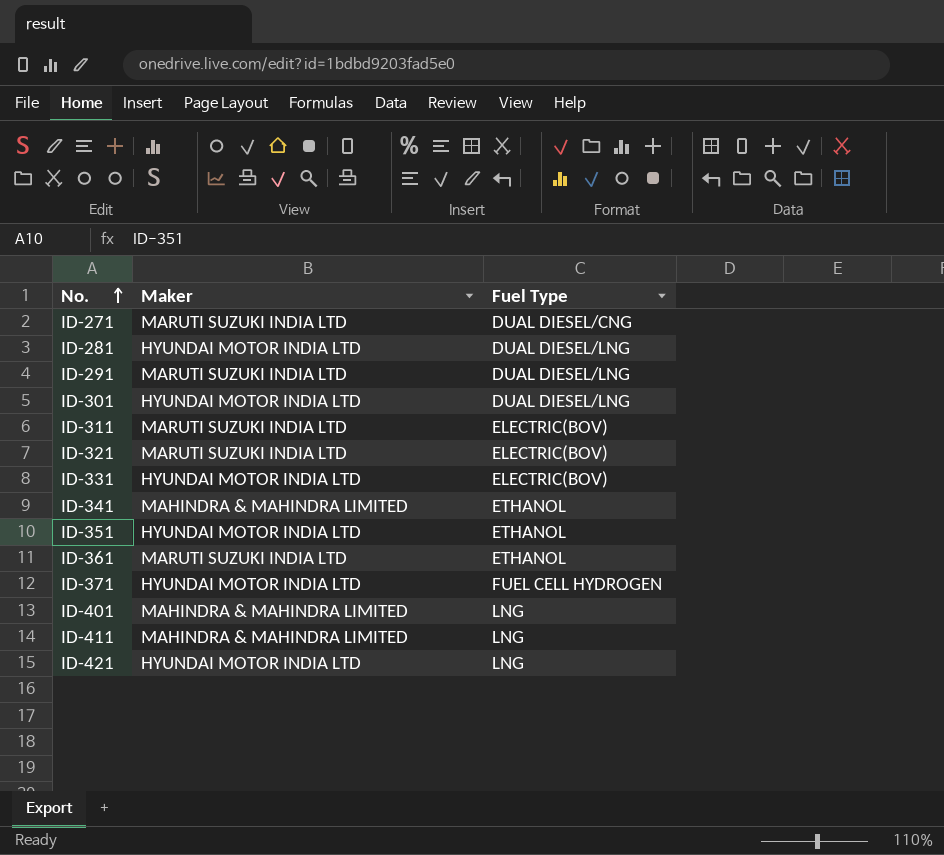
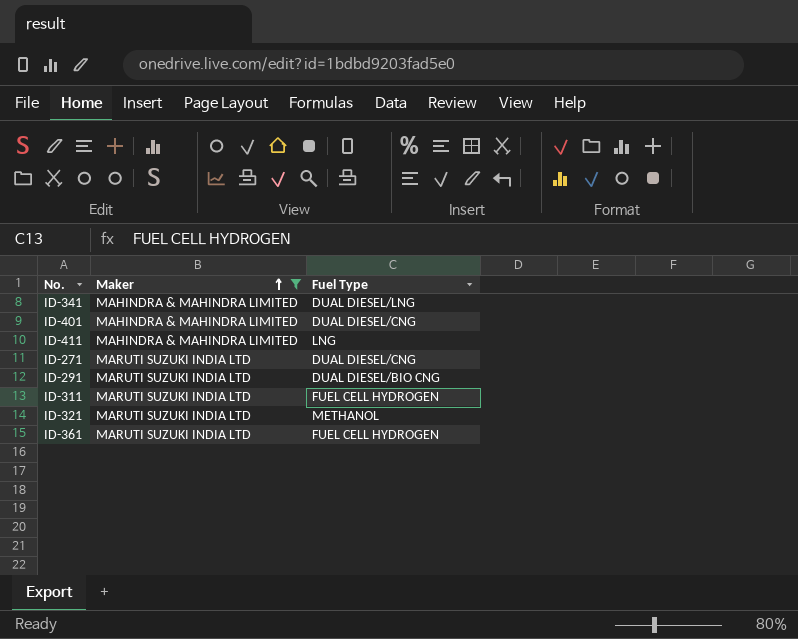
filter: none -> Maker != HYUNDAI MOTOR INDIA LTD
row order: No. ascending -> Maker ascending
ID-341 | Fuel Type: ETHANOL -> DUAL DIESEL/LNG
ID-401 | Fuel Type: LNG -> DUAL DIESEL/CNG
ID-291 | Fuel Type: DUAL DIESEL/LNG -> DUAL DIESEL/BIO CNG
ID-311 | Fuel Type: ELECTRIC(BOV) -> FUEL CELL HYDROGEN
ID-321 | Fuel Type: ELECTRIC(BOV) -> METHANOL
ID-361 | Fuel Type: ETHANOL -> FUEL CELL HYDROGEN

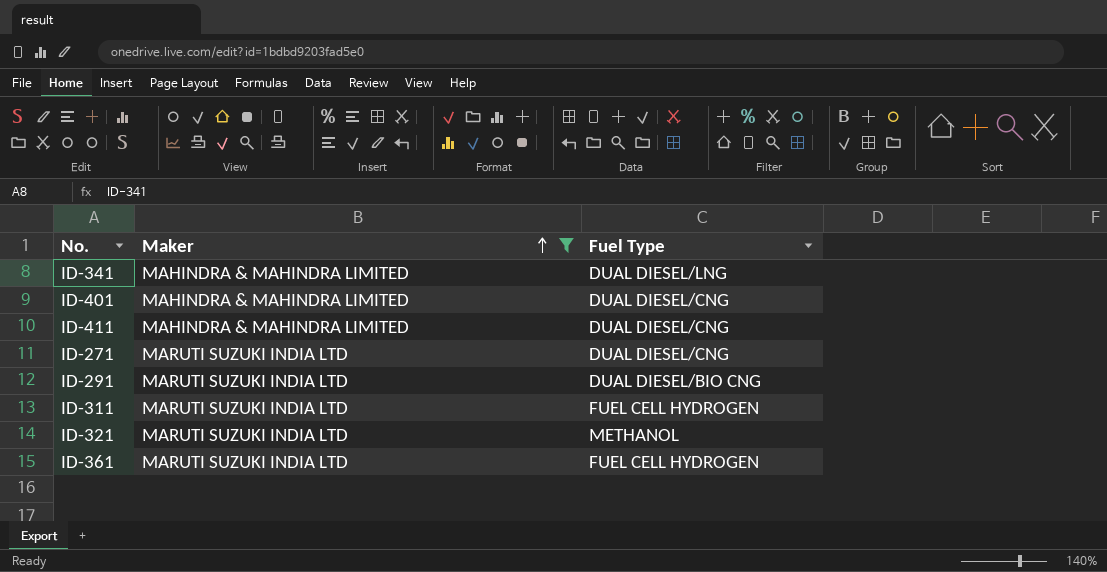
ID-411 | Fuel Type: LNG -> DUAL DIESEL/CNG

